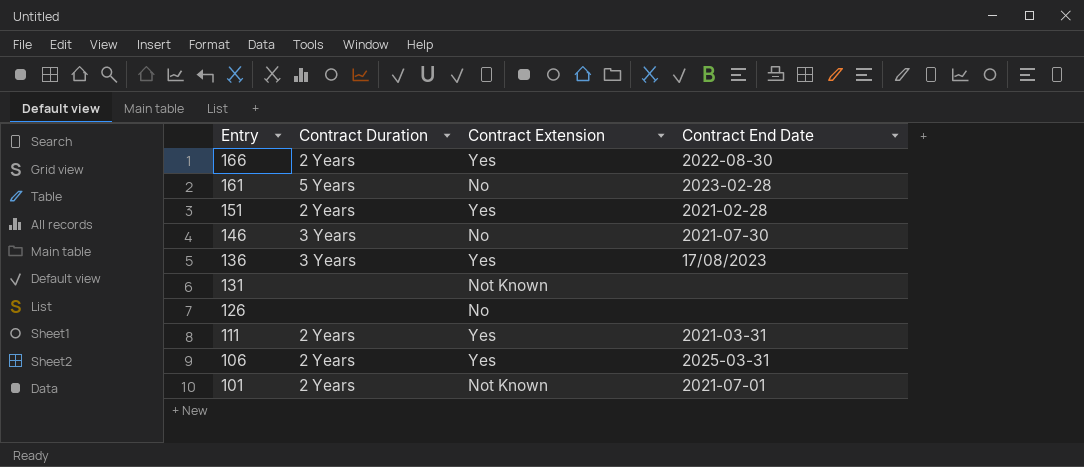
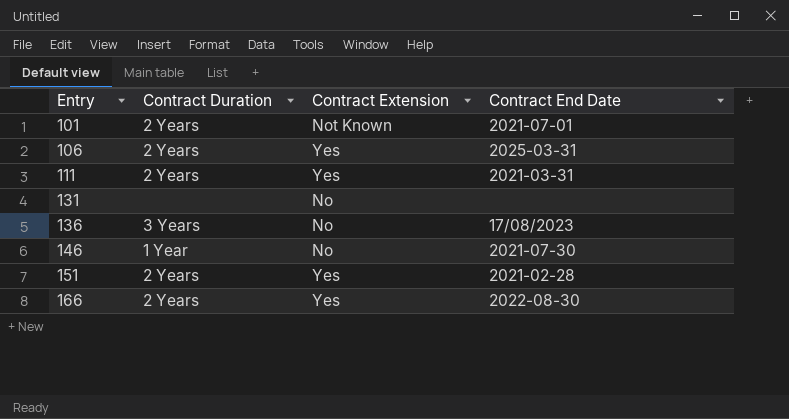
row order: Entry descending -> Entry ascending
row 161: 5 Years | No | 2023-02-28 -> none
row 126: none | No | none -> none
131 | Contract Extension: Not Known -> No
136 | Contract Extension: Yes -> No
146 | Contract Duration: 3 Years -> 1 Year

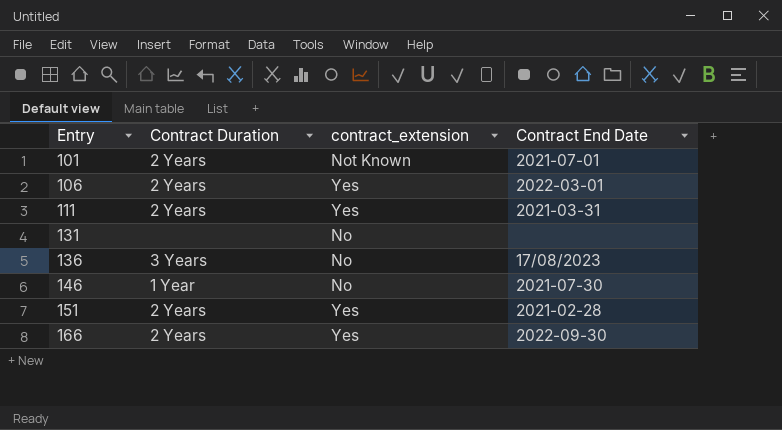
column name: Contract Extension -> contract_extension
106 | Contract End Date: 2025-03-31 -> 2022-03-01
166 | Contract End Date: 2022-08-30 -> 2022-09-30

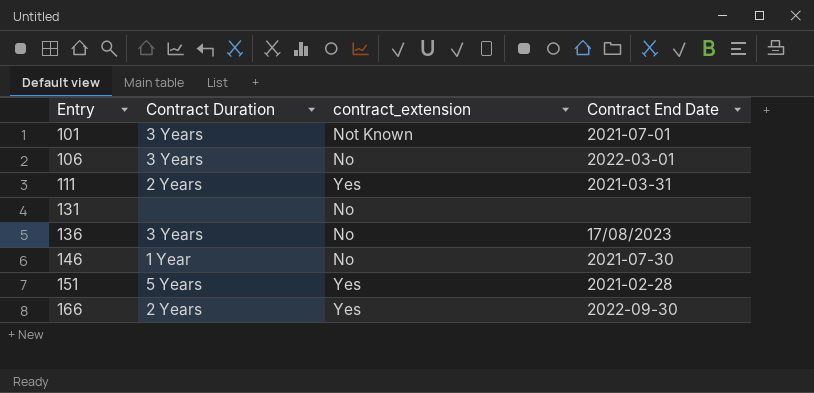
101 | Contract Duration: 2 Years -> 3 Years
106 | Contract Duration: 2 Years -> 3 Years
106 | contract_extension: Yes -> No
151 | Contract Duration: 2 Years -> 5 Years

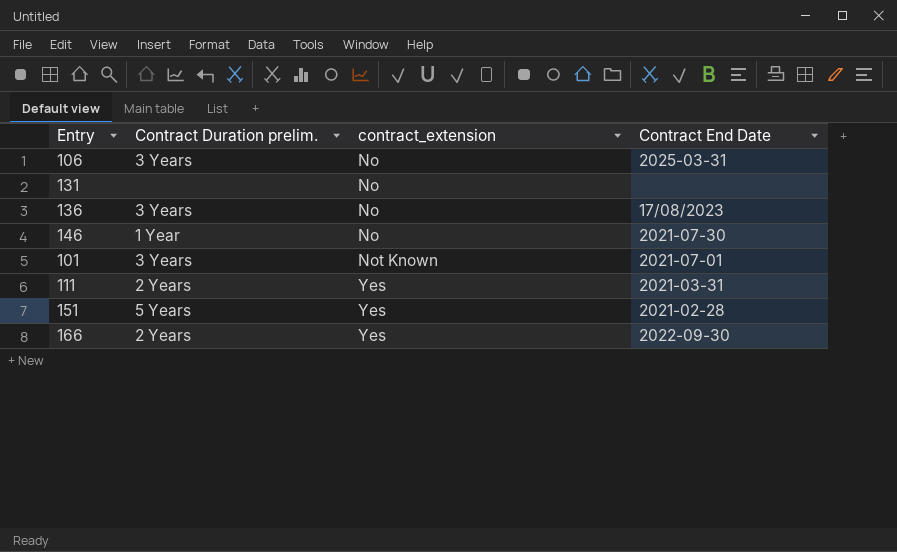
row order: Entry ascending -> contract_extension ascending
column name: Contract Duration -> Contract Duration prelim.
106 | Contract End Date: 2022-03-01 -> 2025-03-31

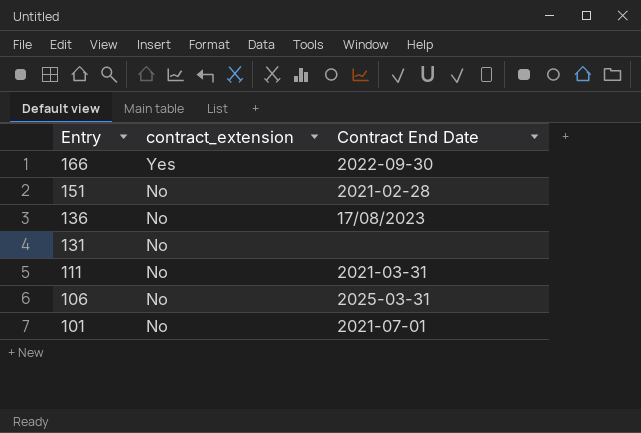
row order: contract_extension ascending -> Entry descending
column Contract Duration prelim. | position: 2 -> none
row 146: 1 Year | No | 2021-07-30 -> none
151 | contract_extension: Yes -> No
111 | contract_extension: Yes -> No
101 | contract_extension: Not Known -> No

